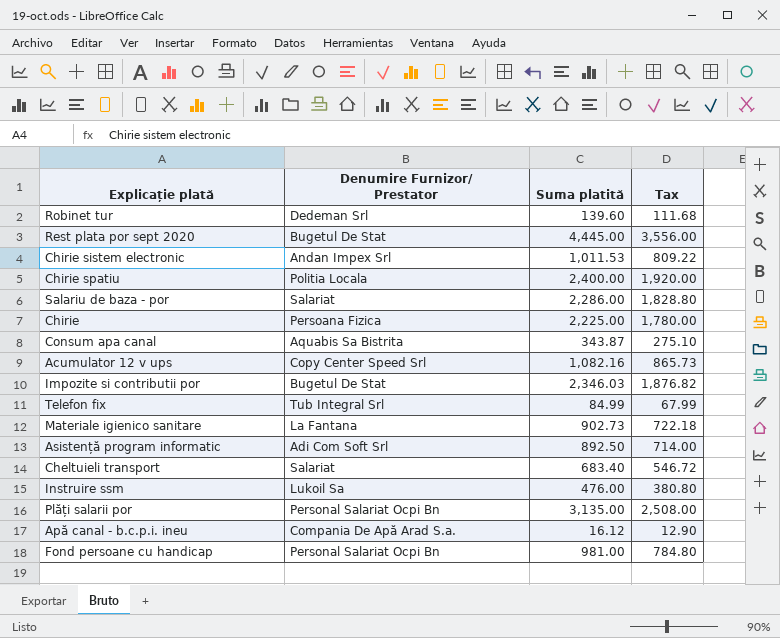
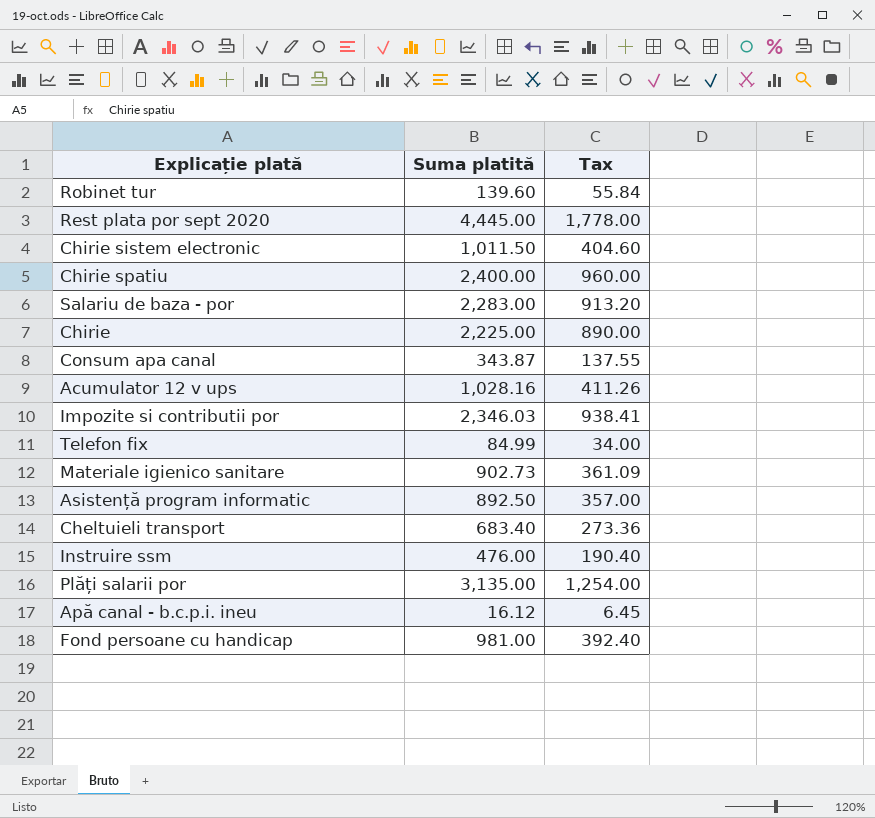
column Denumire Furnizor/ Prestator | position: 2 -> none
column Tax | formula: [Suma platită] * 0.8 -> [Suma platită] * 0.4
Chirie sistem electronic | Suma platită: 1,011.53 -> 1,011.50
Salariu de baza - por | Suma platită: 2,286.00 -> 2,283.00
Acumulator 12 v ups | Suma platită: 1,082.16 -> 1,028.16

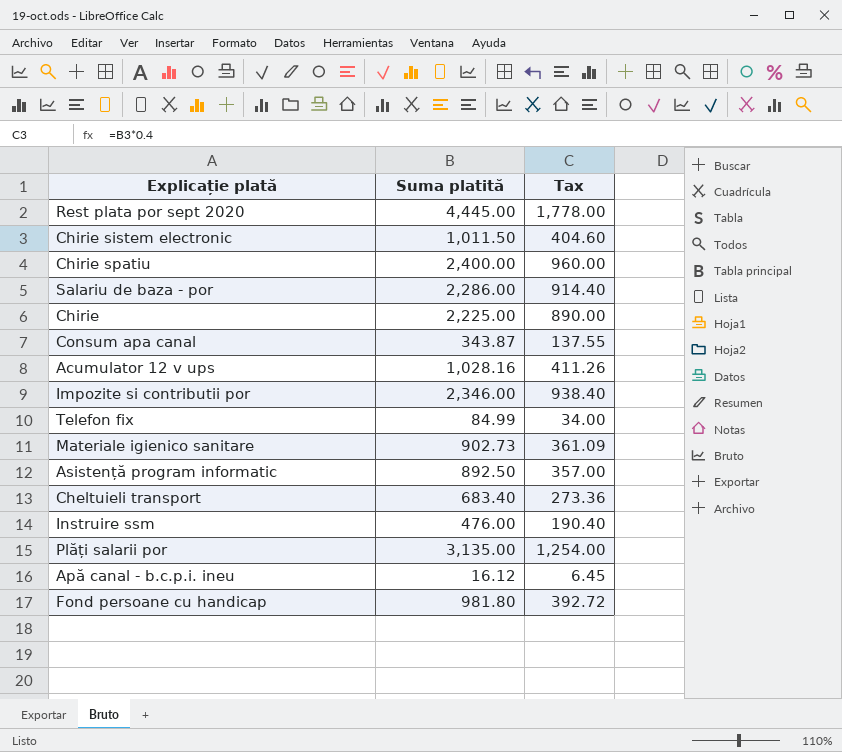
row Robinet tur: 139.60 | 55.84 -> none
Salariu de baza - por | Suma platită: 2,283.00 -> 2,286.00
Salariu de baza - por | Tax: 913.20 -> 914.40
Impozite si contributii por | Suma platită: 2,346.03 -> 2,346.00
Impozite si contributii por | Tax: 938.41 -> 938.40
Fond persoane cu handicap | Suma platită: 981.00 -> 981.80
Fond persoane cu handicap | Tax: 392.40 -> 392.72

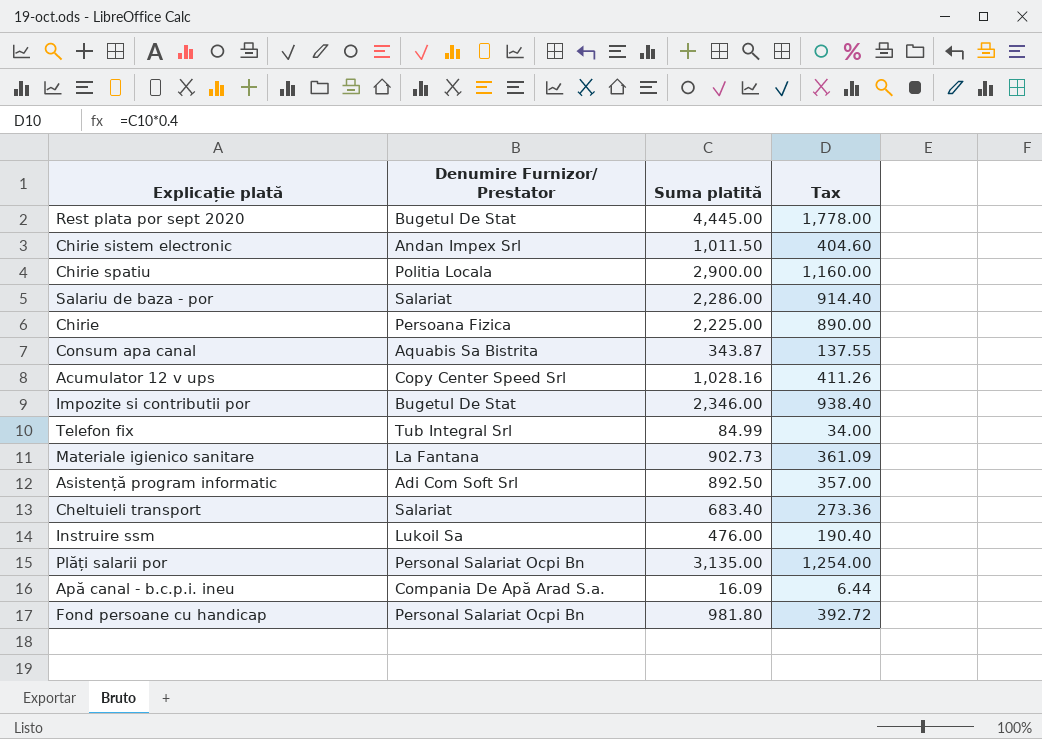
column Denumire Furnizor/ Prestator | position: none -> 2
Chirie spatiu | Suma platită: 2,400.00 -> 2,900.00
Chirie spatiu | Tax: 960.00 -> 1,160.00
Apă canal - b.c.p.i. ineu | Suma platită: 16.12 -> 16.09
Apă canal - b.c.p.i. ineu | Tax: 6.45 -> 6.44

